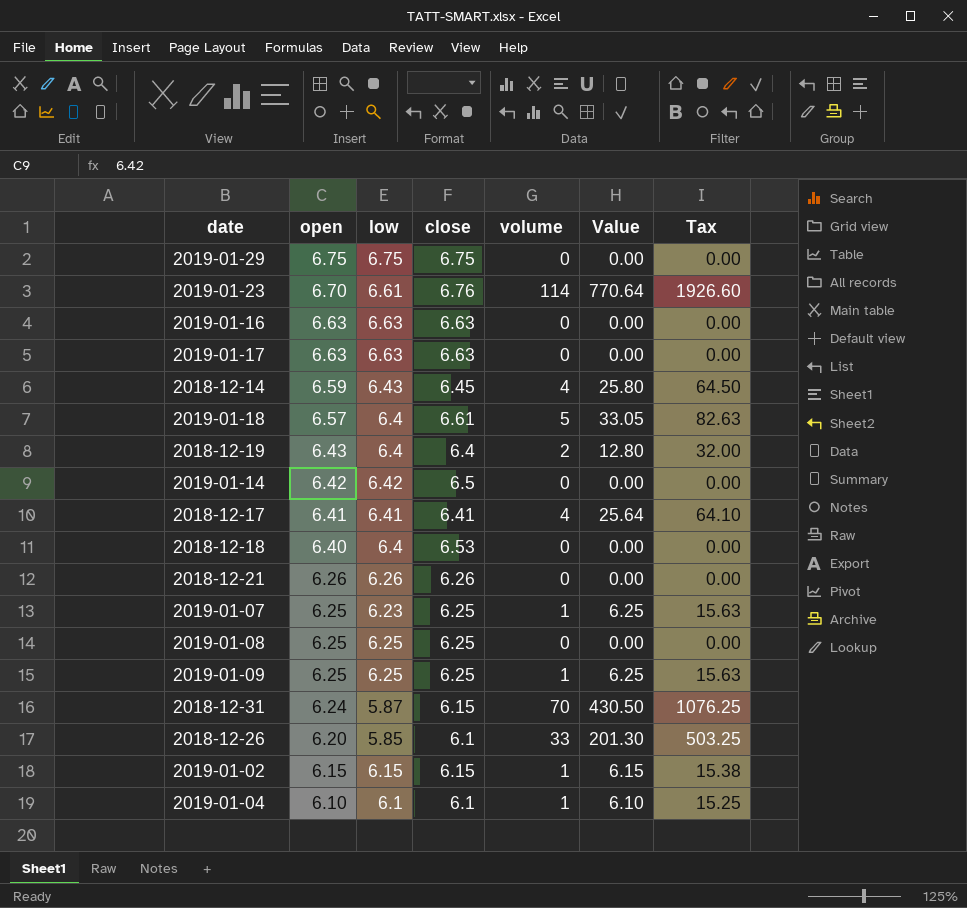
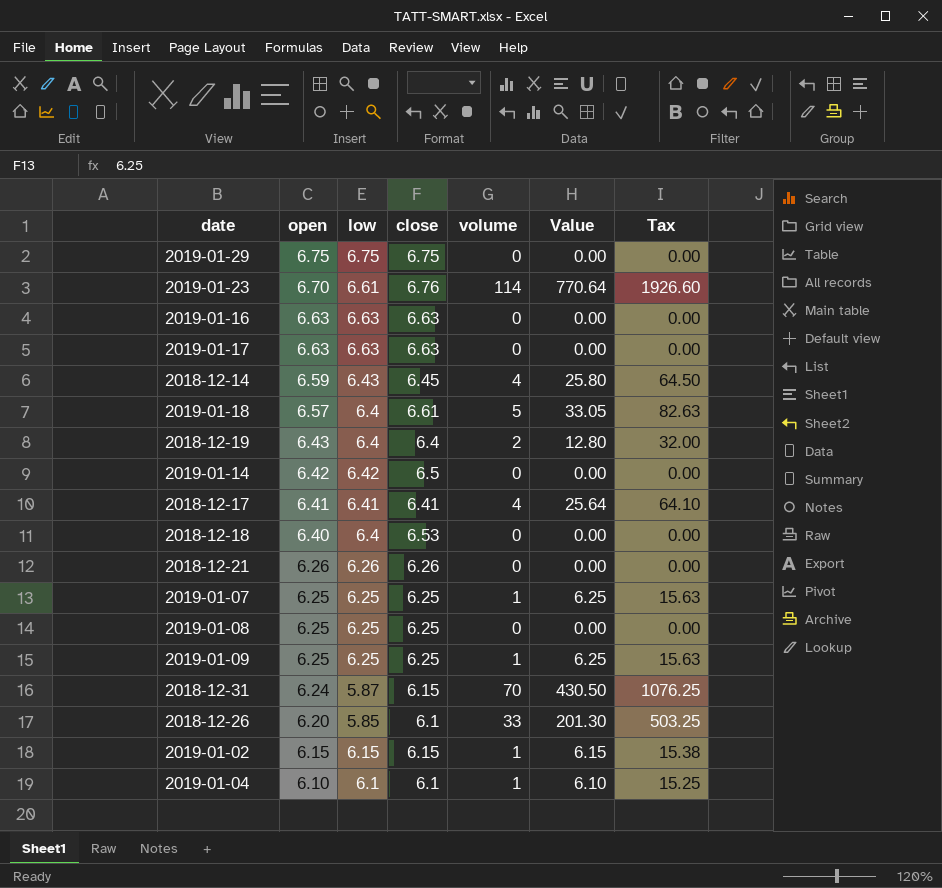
2019-01-07 | low: 6.23 -> 6.25

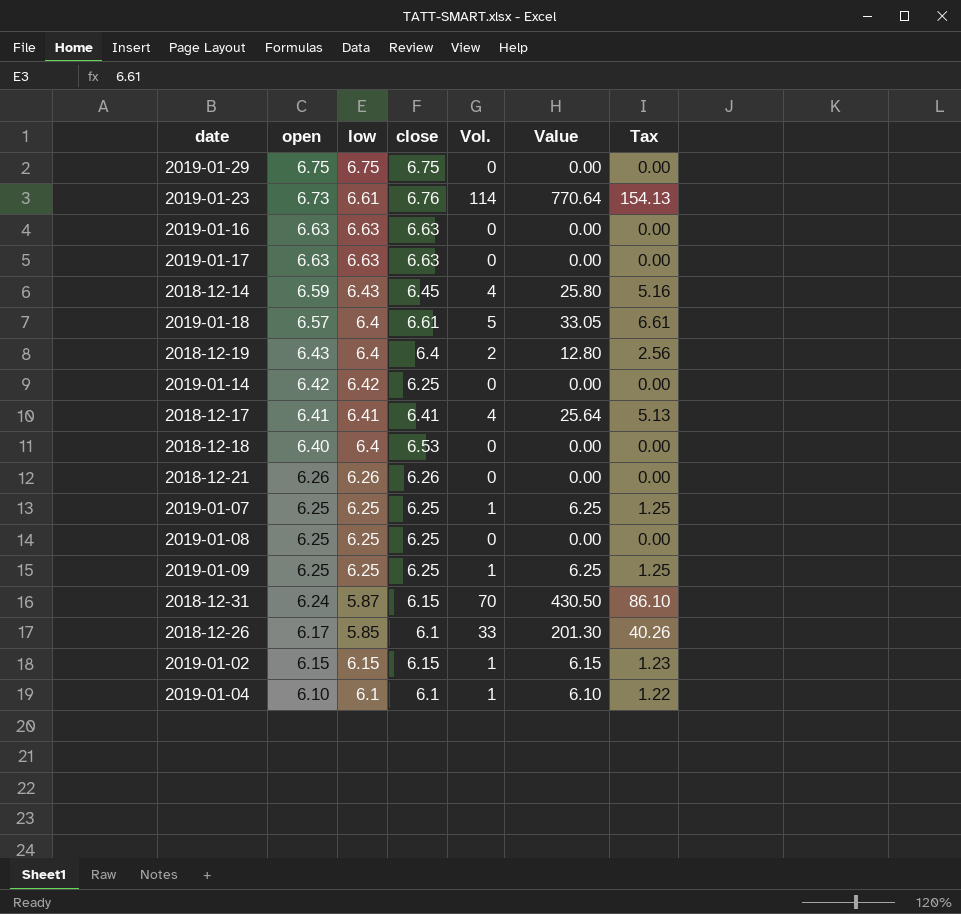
column name: volume -> Vol.
column Tax | formula: [Value] * 2.5 -> [Value] * 0.2
2019-01-23 | open: 6.70 -> 6.73
2019-01-14 | close: 6.5 -> 6.25
2018-12-26 | open: 6.20 -> 6.17

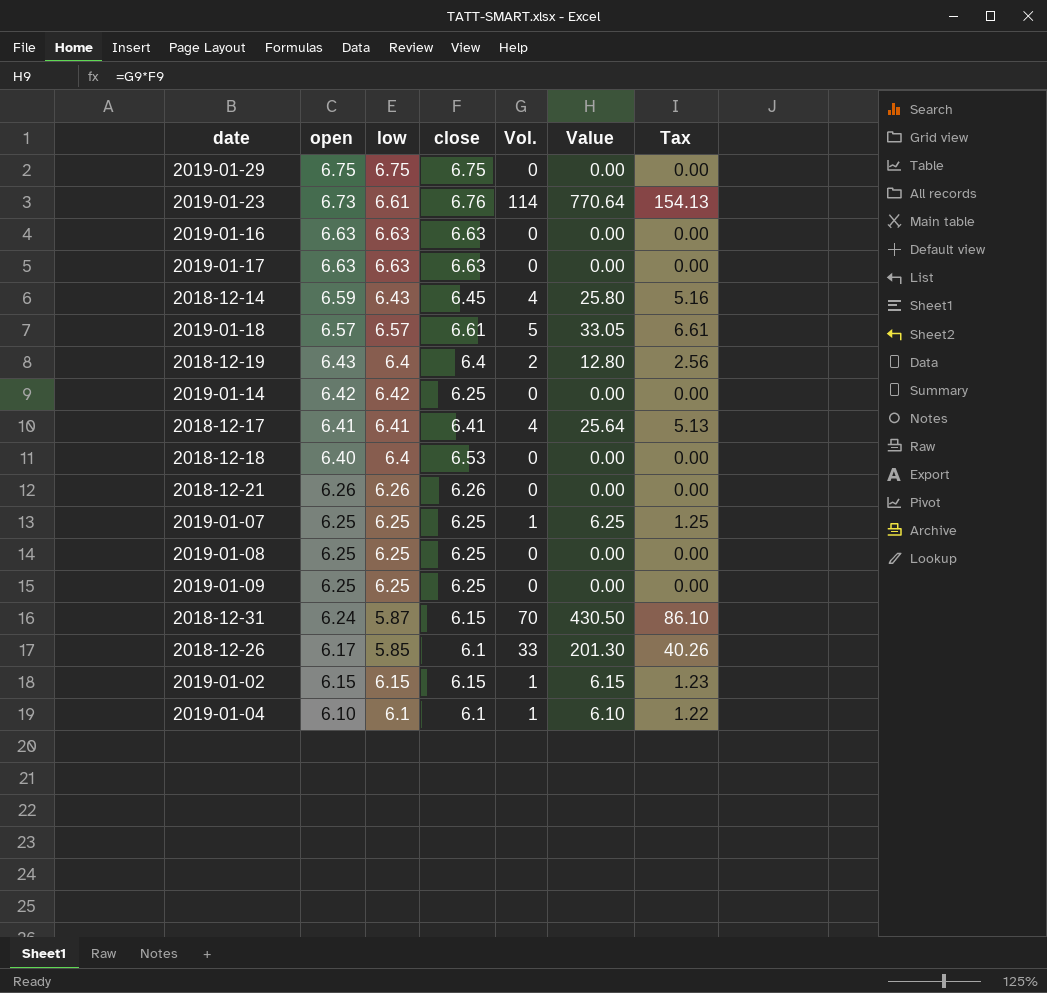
2019-01-18 | low: 6.4 -> 6.57
2019-01-09 | Vol.: 1 -> 0
2019-01-09 | Value: 6.25 -> 0.00
2019-01-09 | Tax: 1.25 -> 0.00

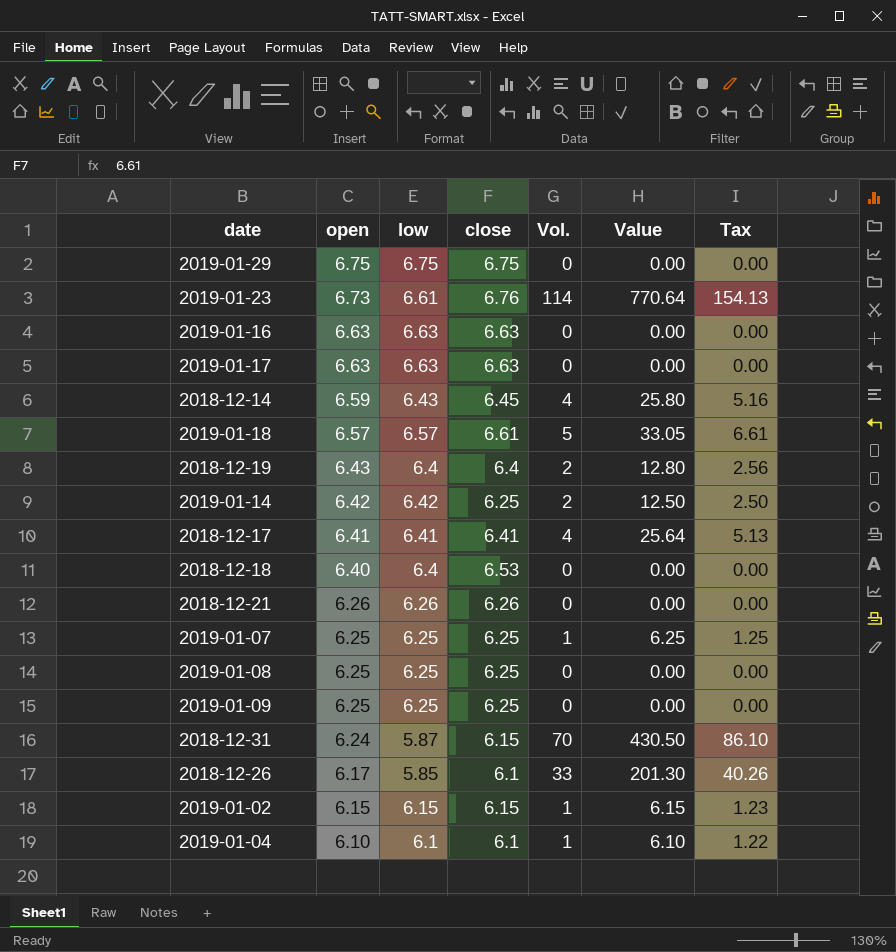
2019-01-14 | Vol.: 0 -> 2
2019-01-14 | Value: 0.00 -> 12.50
2019-01-14 | Tax: 0.00 -> 2.50

